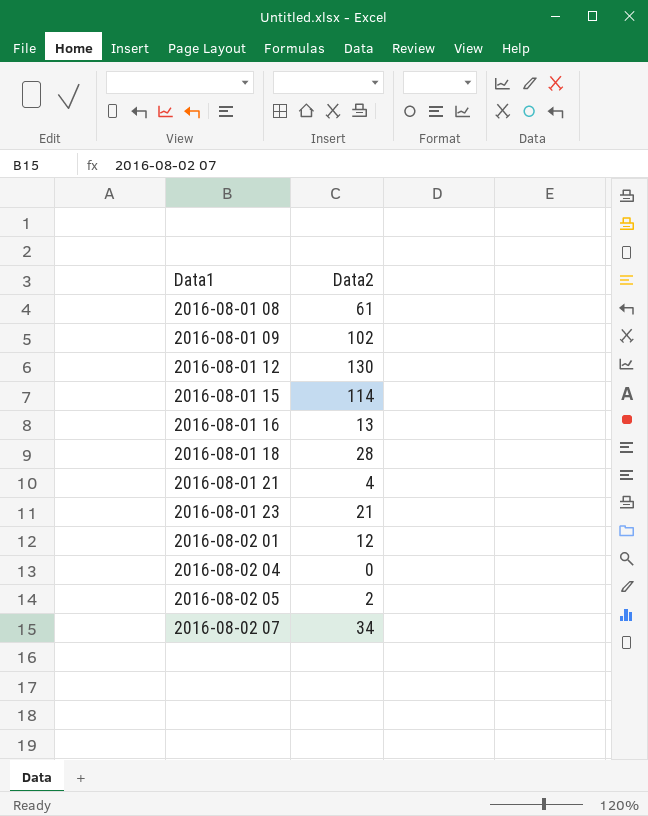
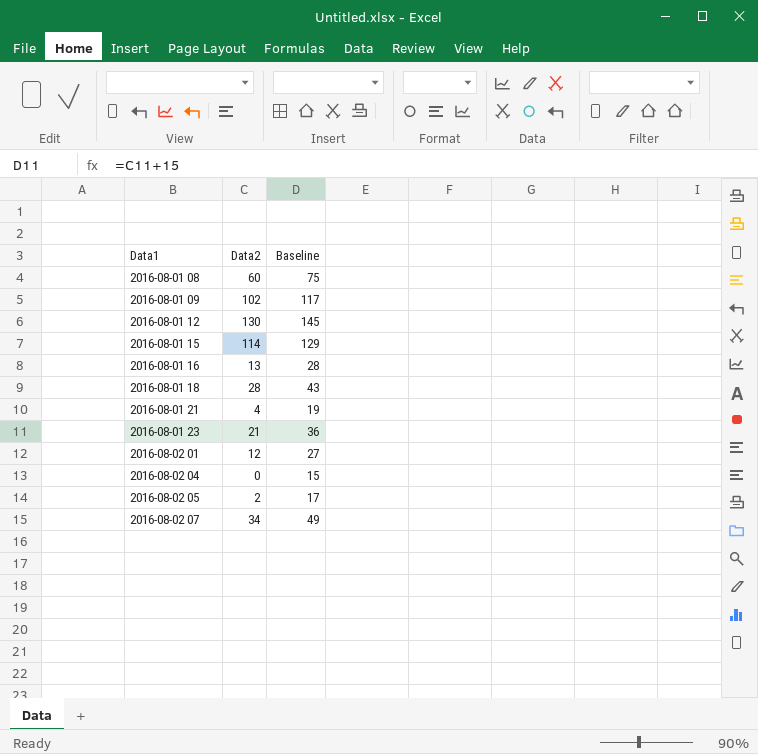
column Baseline | formula: none -> [Data2] + 15
2016-08-01 08 | Data2: 61 -> 60

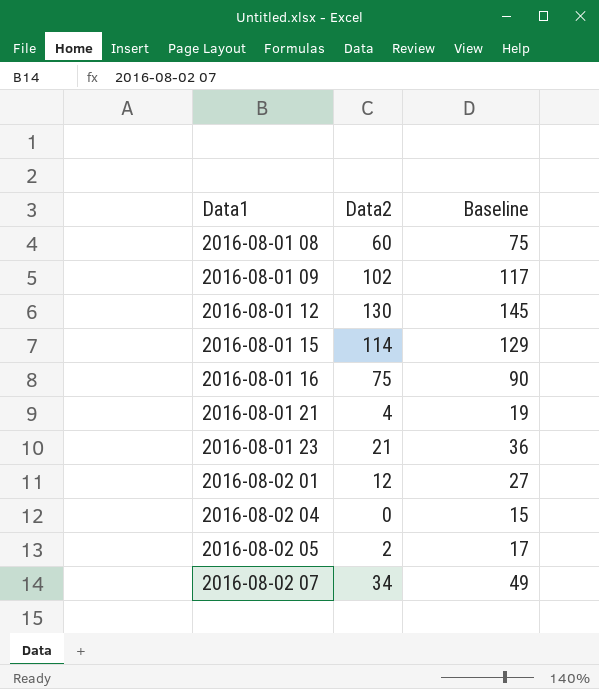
row 2016-08-01 18: 28 | 43 -> none
2016-08-01 16 | Data2: 13 -> 75
2016-08-01 16 | Baseline: 28 -> 90

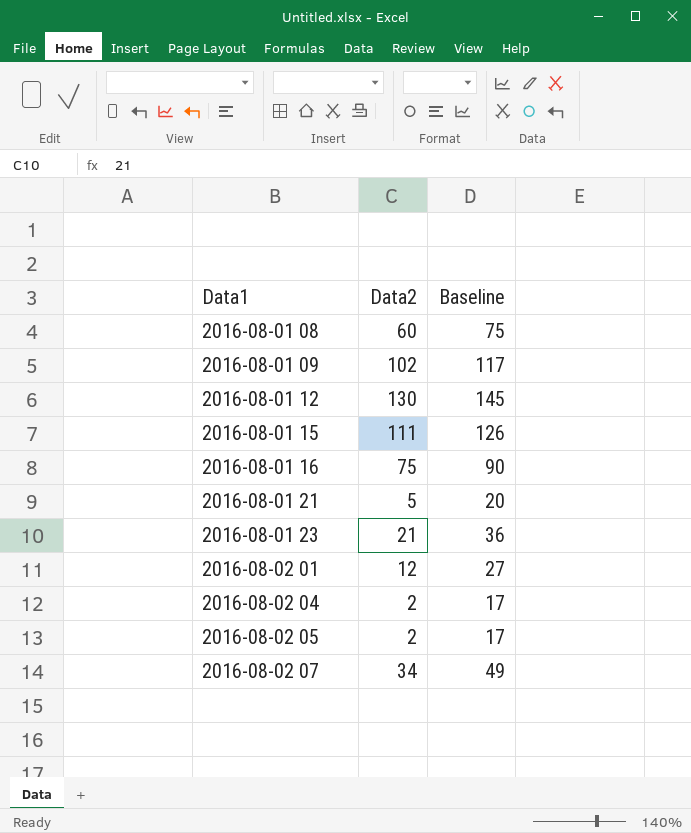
2016-08-01 15 | Data2: 114 -> 111
2016-08-01 15 | Baseline: 129 -> 126
2016-08-01 21 | Data2: 4 -> 5
2016-08-01 21 | Baseline: 19 -> 20
2016-08-02 04 | Data2: 0 -> 2
2016-08-02 04 | Baseline: 15 -> 17

